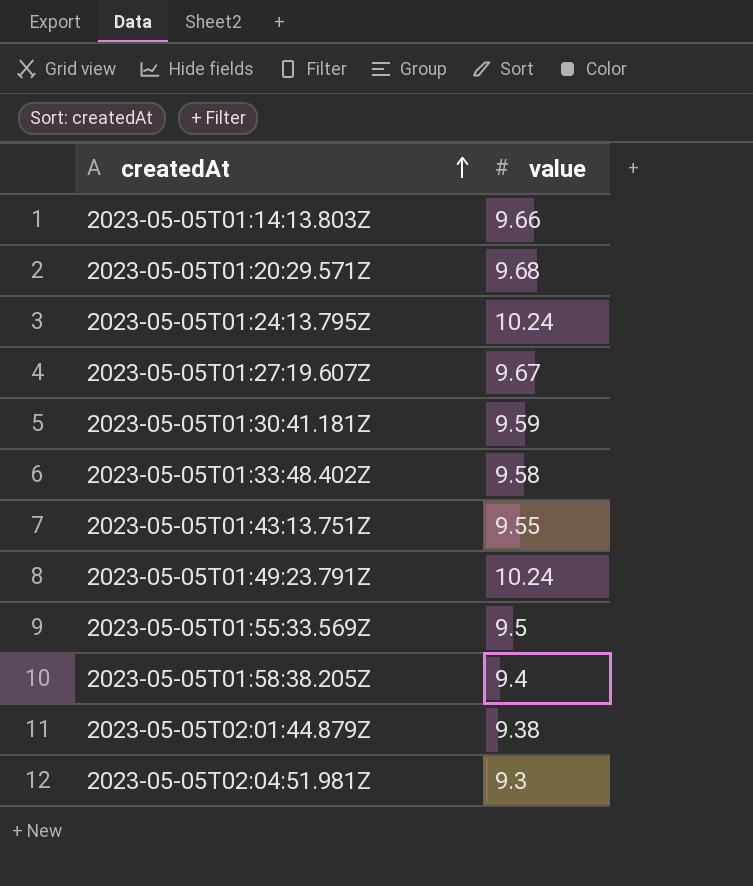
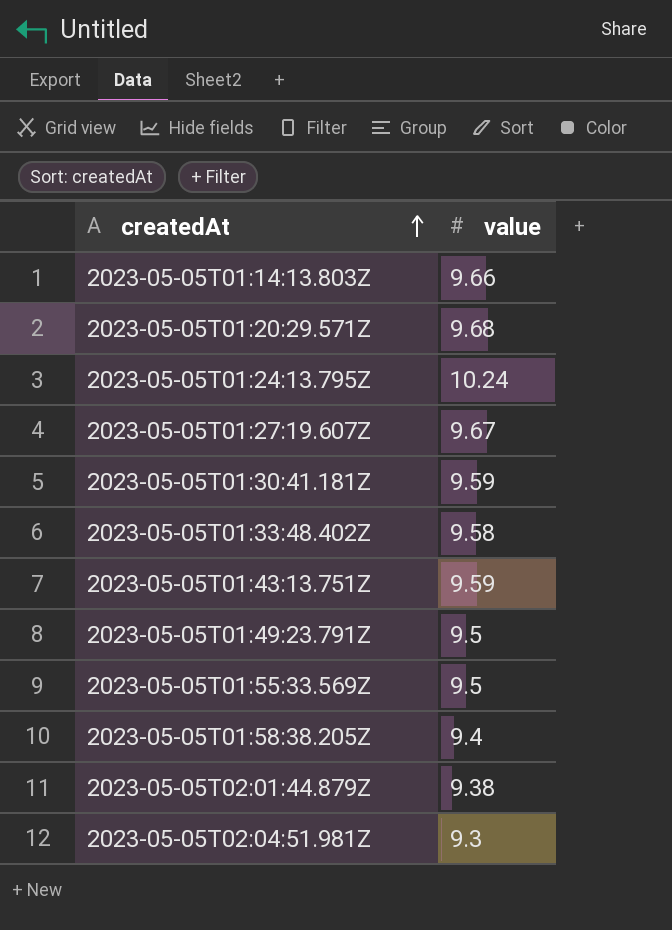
2023-05-05T01:43:13.751Z | value: 9.55 -> 9.59
2023-05-05T01:49:23.791Z | value: 10.24 -> 9.5

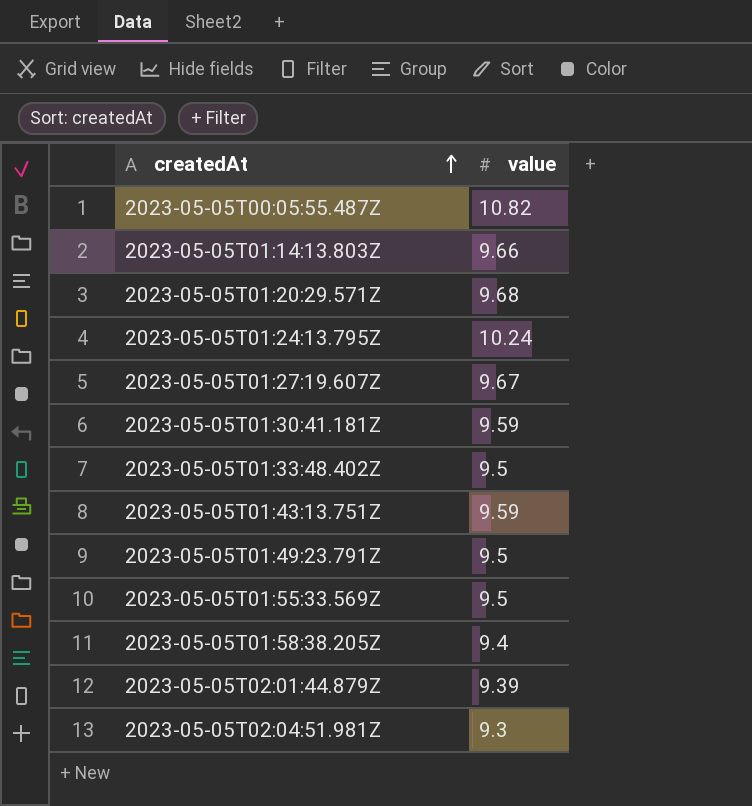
row 2023-05-05T00:05:55.487Z: none -> 10.82
2023-05-05T01:33:48.402Z | value: 9.58 -> 9.5
2023-05-05T02:01:44.879Z | value: 9.38 -> 9.39

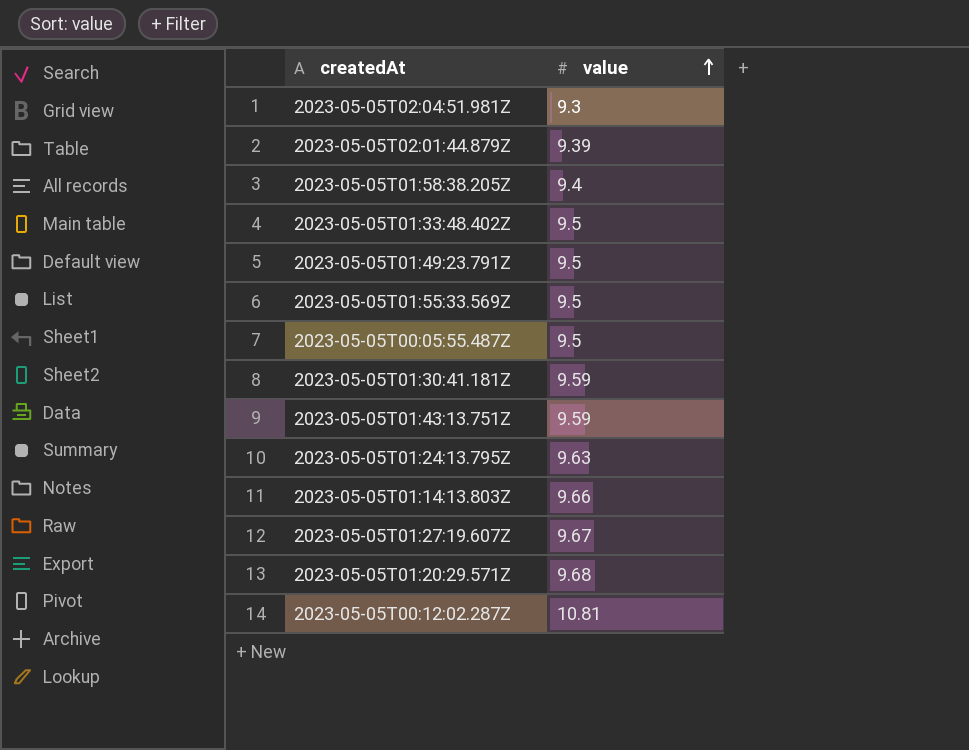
row order: createdAt ascending -> value ascending
2023-05-05T00:05:55.487Z | value: 10.82 -> 9.5
2023-05-05T01:24:13.795Z | value: 10.24 -> 9.63
row 2023-05-05T00:12:02.287Z: none -> 10.81

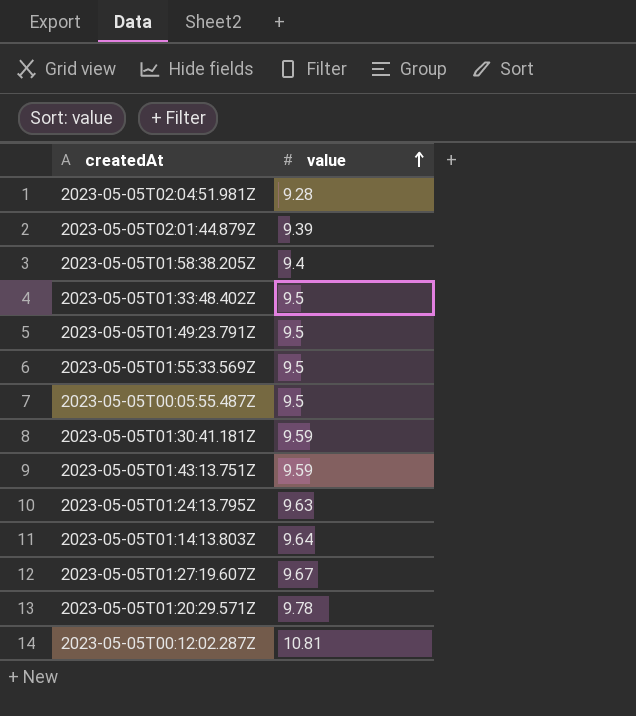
2023-05-05T02:04:51.981Z | value: 9.3 -> 9.28
2023-05-05T01:14:13.803Z | value: 9.66 -> 9.64
2023-05-05T01:20:29.571Z | value: 9.68 -> 9.78

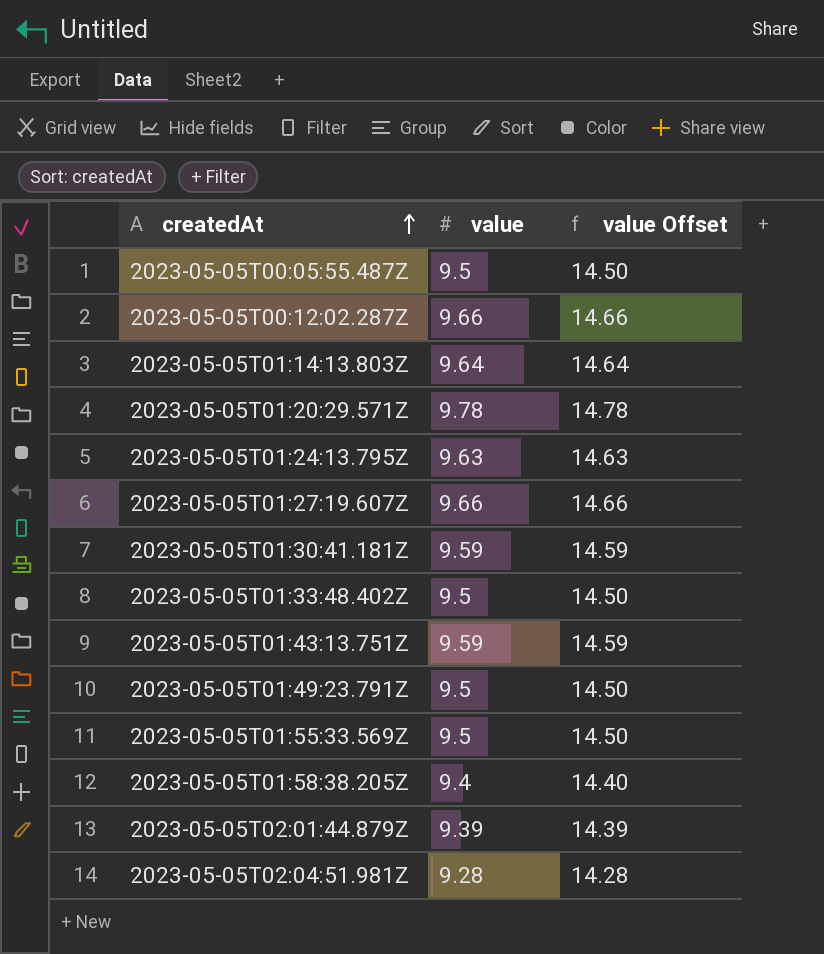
row order: value ascending -> createdAt ascending
column value Offset | formula: none -> [value] + 5
2023-05-05T00:12:02.287Z | value: 10.81 -> 9.66
2023-05-05T01:27:19.607Z | value: 9.67 -> 9.66

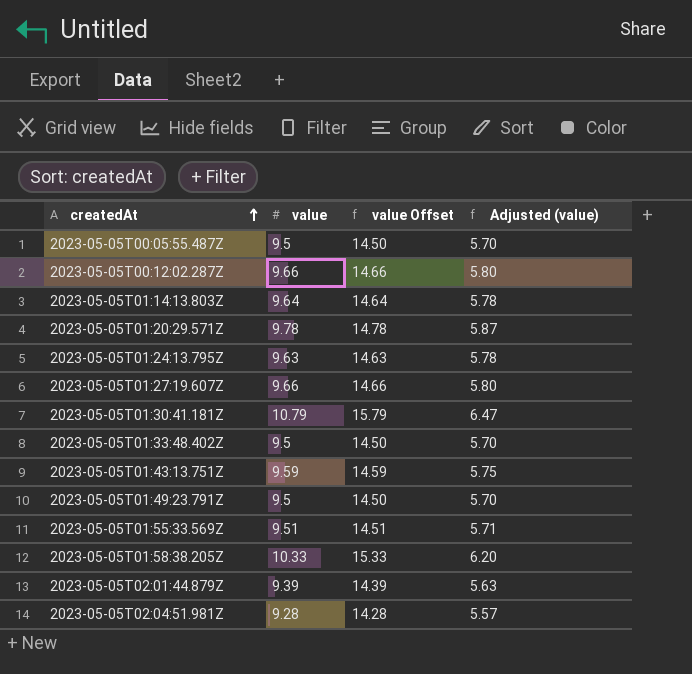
column Adjusted (value) | formula: none -> [value] * 0.6
2023-05-05T01:30:41.181Z | value: 9.59 -> 10.79
2023-05-05T01:30:41.181Z | value Offset: 14.59 -> 15.79
2023-05-05T01:55:33.569Z | value: 9.5 -> 9.51
2023-05-05T01:55:33.569Z | value Offset: 14.50 -> 14.51
2023-05-05T01:58:38.205Z | value: 9.4 -> 10.33
2023-05-05T01:58:38.205Z | value Offset: 14.40 -> 15.33

